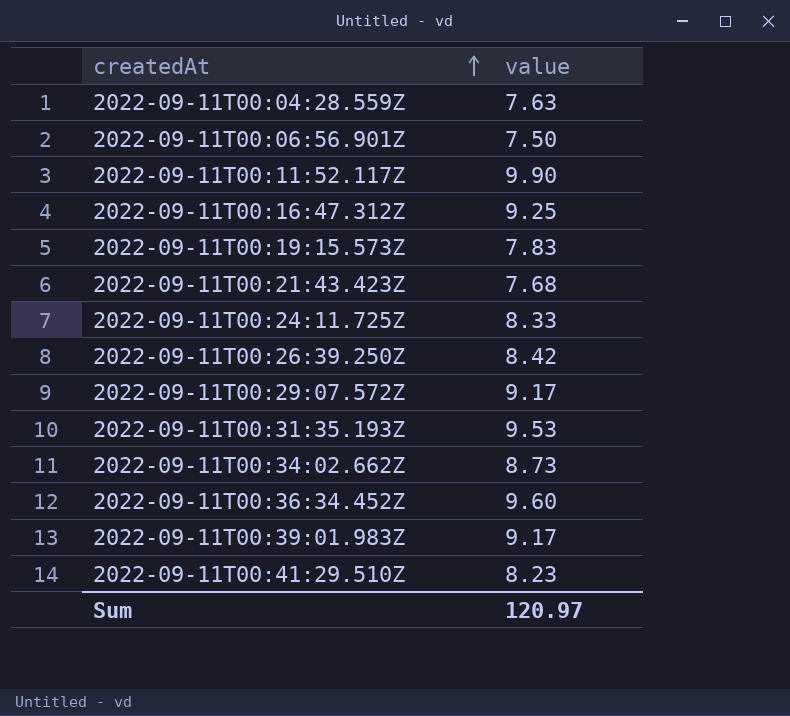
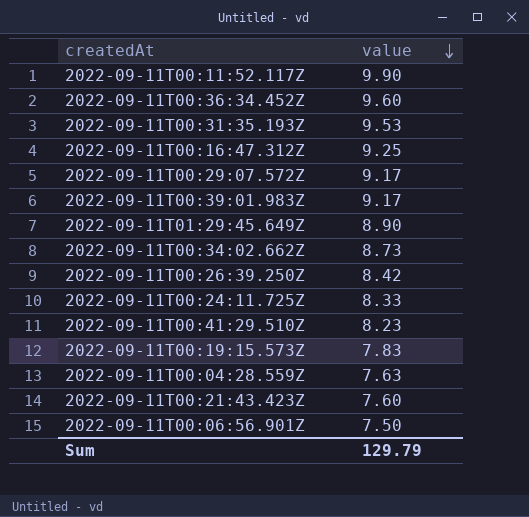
row order: createdAt ascending -> value descending
row 2022-09-11T01:29:45.649Z: none -> 8.90
2022-09-11T00:21:43.423Z | value: 7.68 -> 7.60
Sum | value: 120.97 -> 129.79

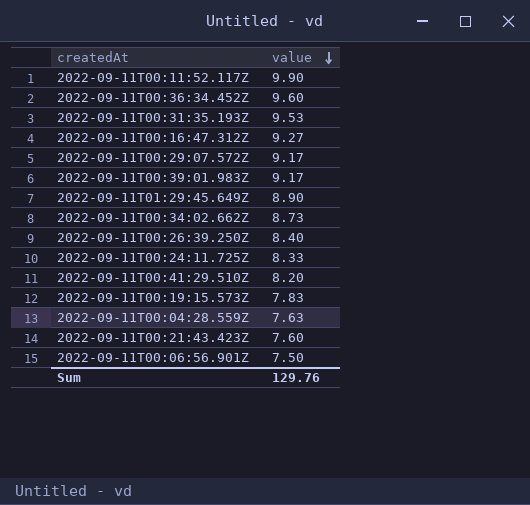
2022-09-11T00:16:47.312Z | value: 9.25 -> 9.27
2022-09-11T00:26:39.250Z | value: 8.42 -> 8.40
2022-09-11T00:41:29.510Z | value: 8.23 -> 8.20
Sum | value: 129.79 -> 129.76

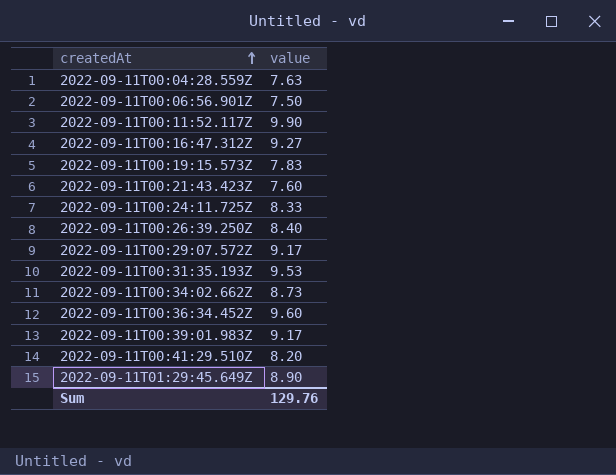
row order: value descending -> createdAt ascending

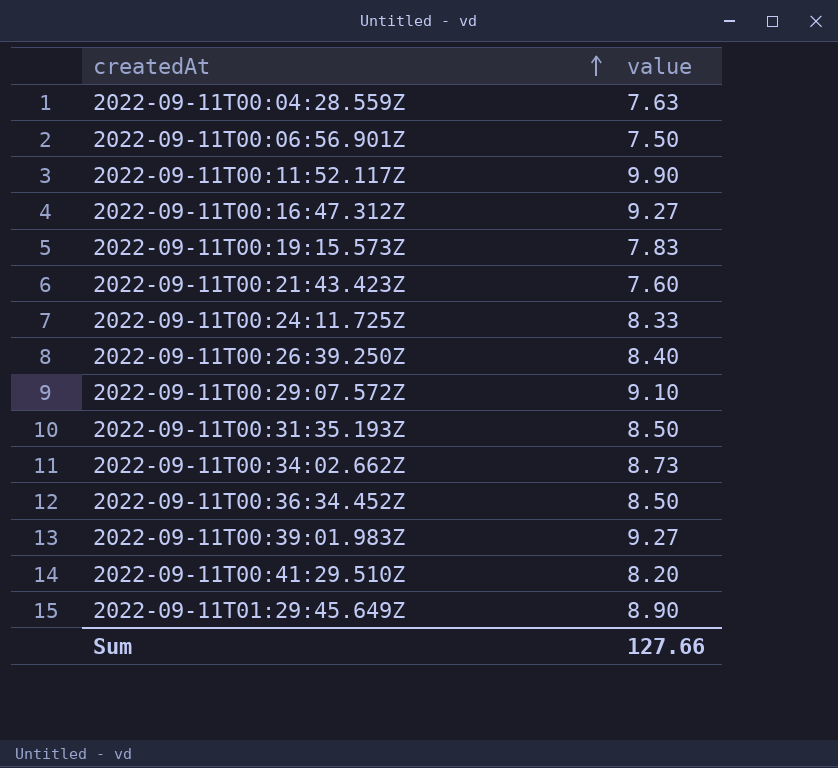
2022-09-11T00:29:07.572Z | value: 9.17 -> 9.10
2022-09-11T00:31:35.193Z | value: 9.53 -> 8.50
2022-09-11T00:36:34.452Z | value: 9.60 -> 8.50
2022-09-11T00:39:01.983Z | value: 9.17 -> 9.27
Sum | value: 129.76 -> 127.66

